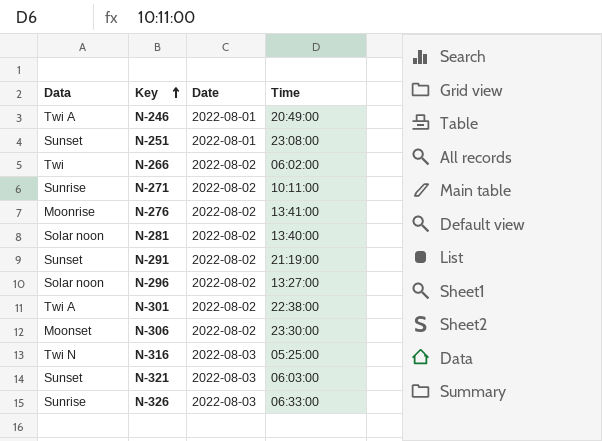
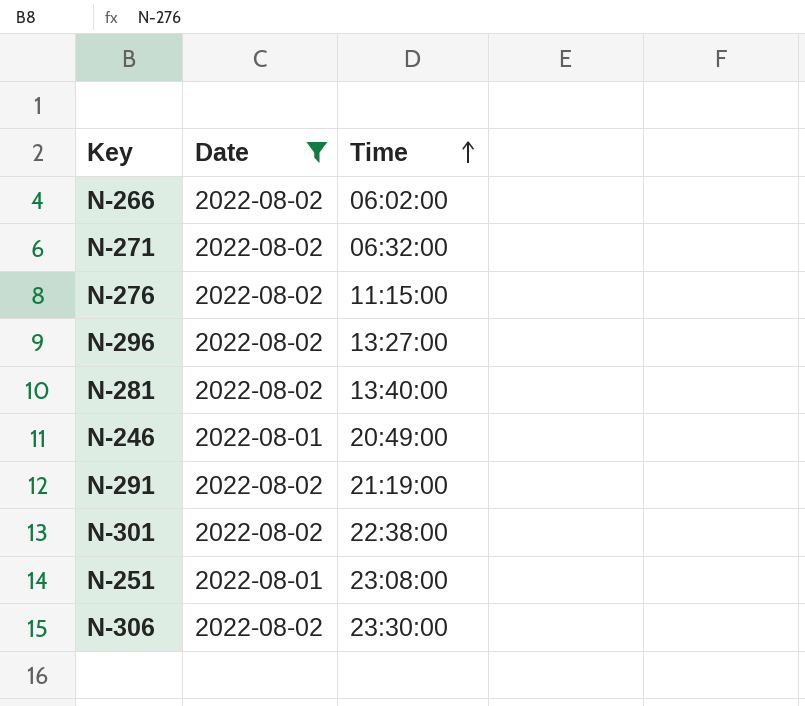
filter: none -> Date != 2022-08-03
row order: Key ascending -> Time ascending
column Data | position: 1 -> none
N-271 | Time: 10:11:00 -> 06:32:00
N-276 | Time: 13:41:00 -> 11:15:00

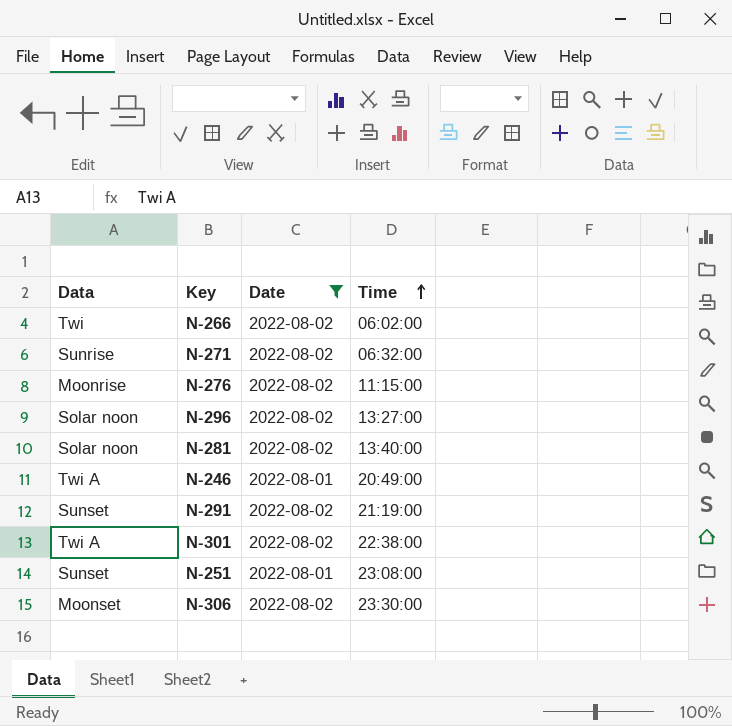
column Data | position: none -> 1

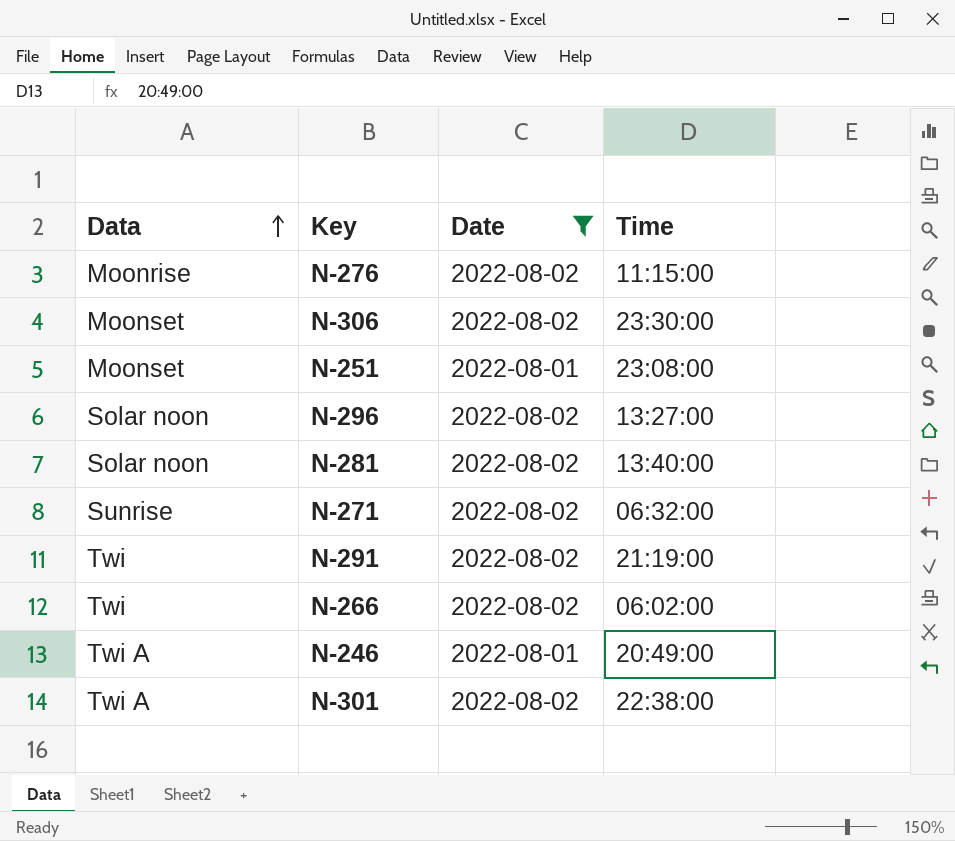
row order: Time ascending -> Data ascending
N-251 | Data: Sunset -> Moonset
N-291 | Data: Sunset -> Twi

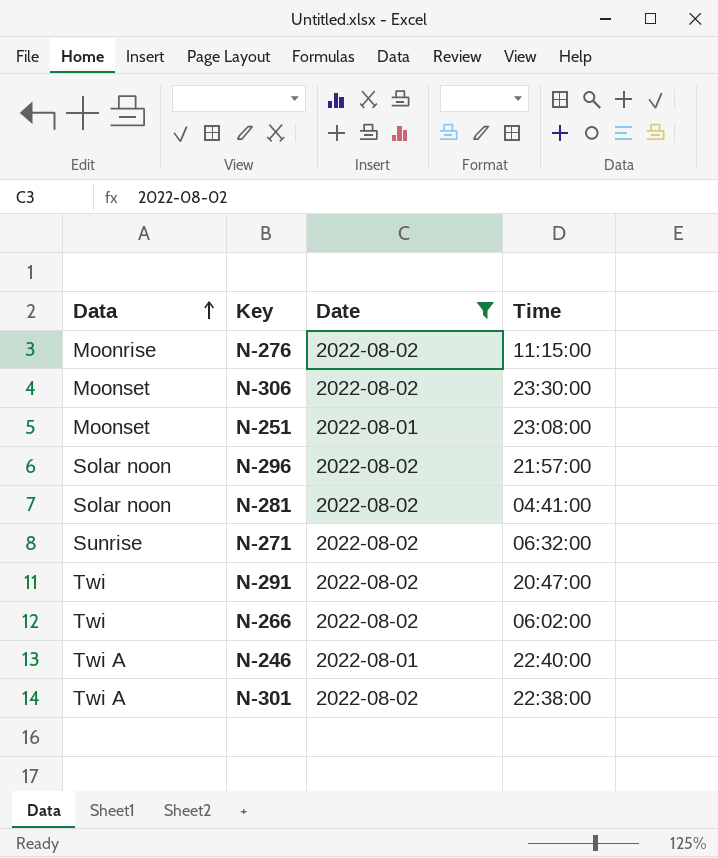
N-296 | Time: 13:27:00 -> 21:57:00
N-281 | Time: 13:40:00 -> 04:41:00
N-291 | Time: 21:19:00 -> 20:47:00
N-246 | Time: 20:49:00 -> 22:40:00

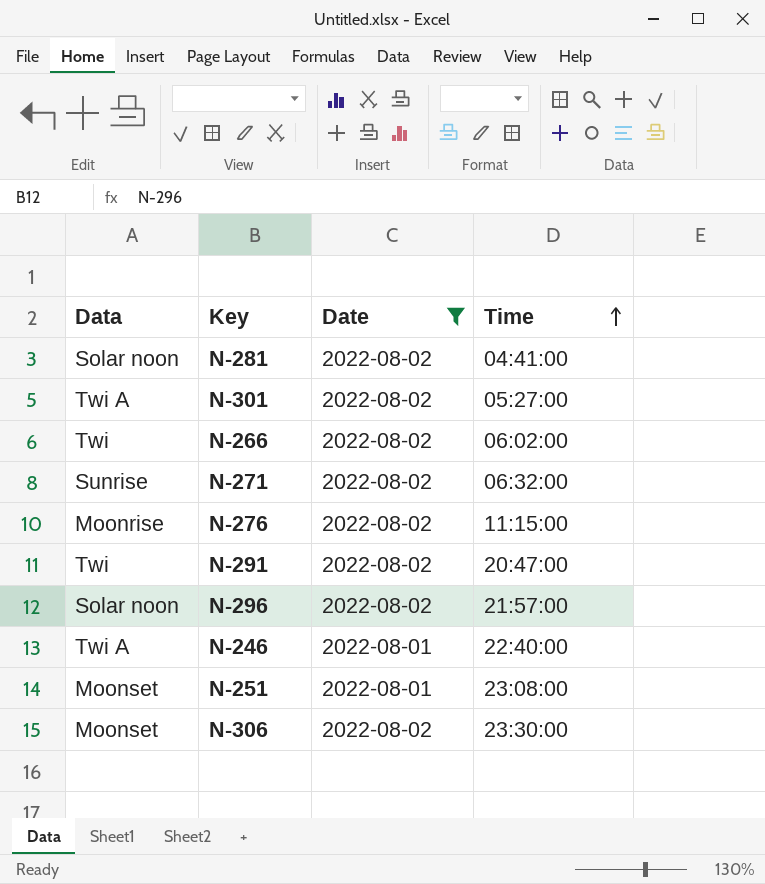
row order: Data ascending -> Time ascending
N-301 | Time: 22:38:00 -> 05:27:00

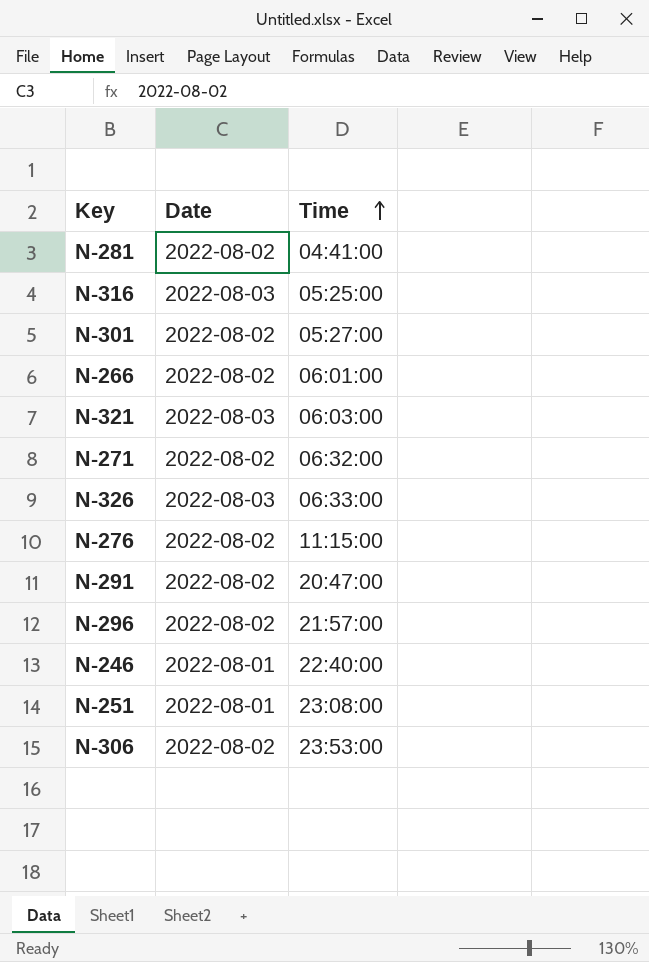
filter: Date != 2022-08-03 -> none
column Data | position: 1 -> none
N-266 | Time: 06:02:00 -> 06:01:00
N-306 | Time: 23:30:00 -> 23:53:00

